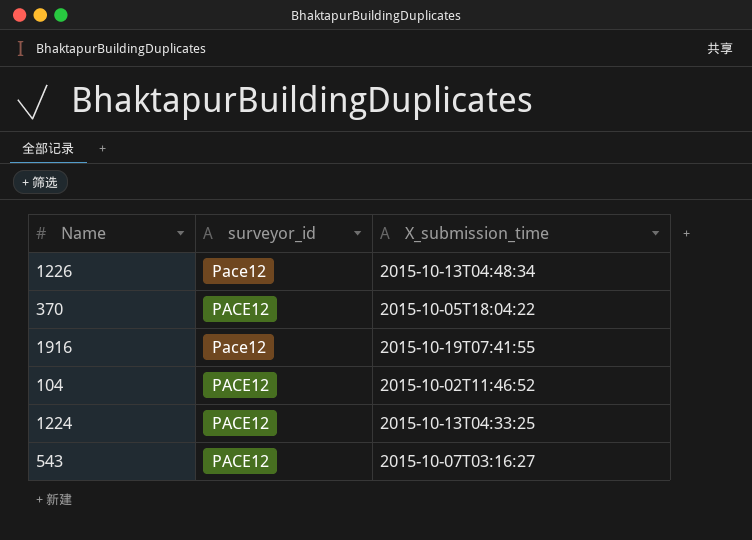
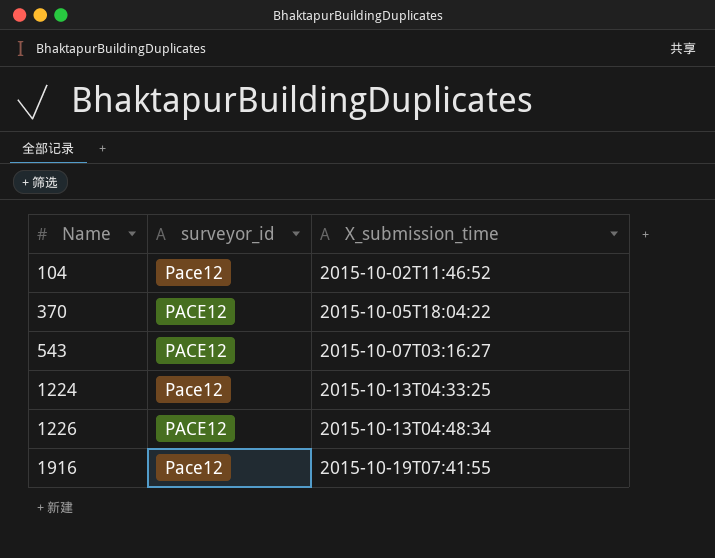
row order: none -> Name ascending
104 | surveyor_id: PACE12 -> Pace12
1224 | surveyor_id: PACE12 -> Pace12
1226 | surveyor_id: Pace12 -> PACE12

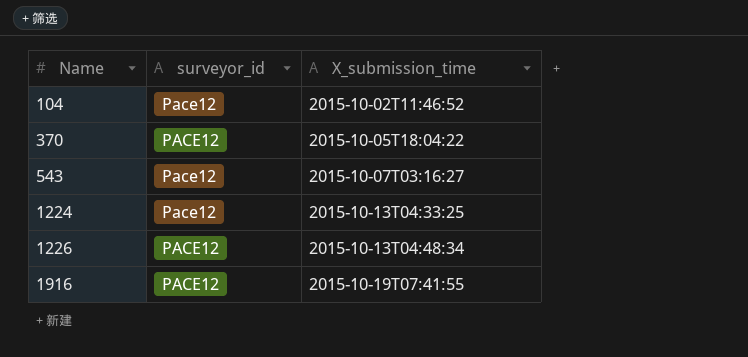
543 | surveyor_id: PACE12 -> Pace12
1916 | surveyor_id: Pace12 -> PACE12

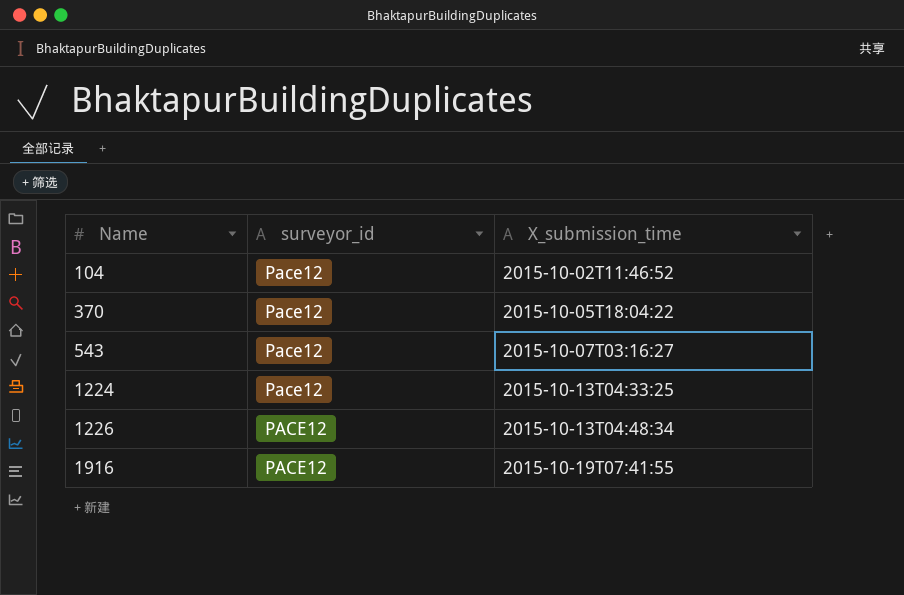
370 | surveyor_id: PACE12 -> Pace12

